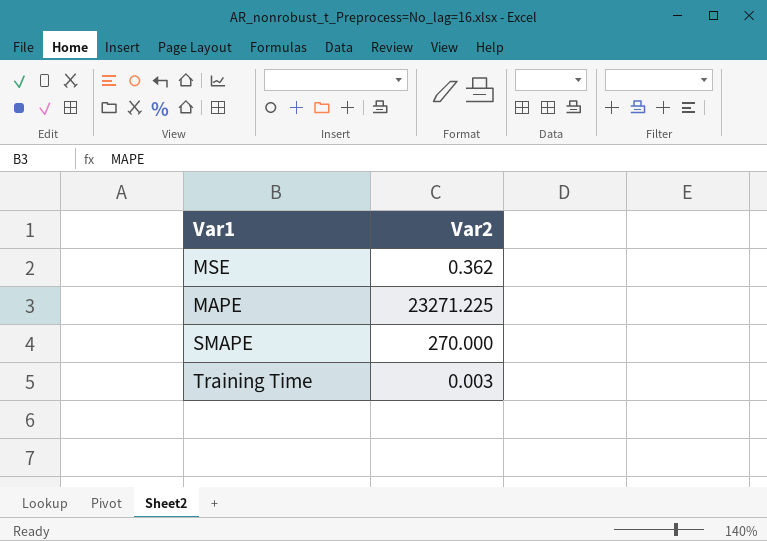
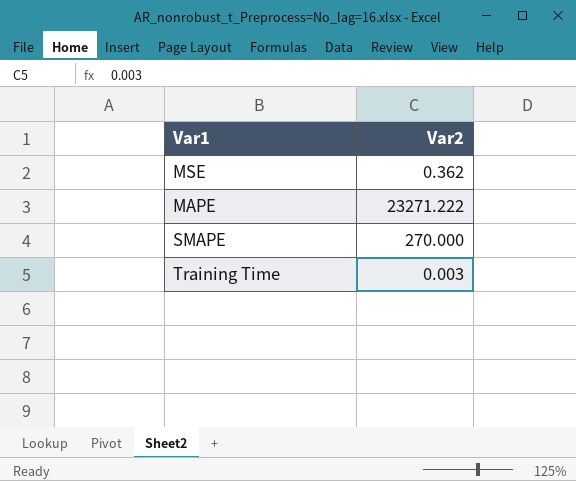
MAPE | Var2: 23271.225 -> 23271.222

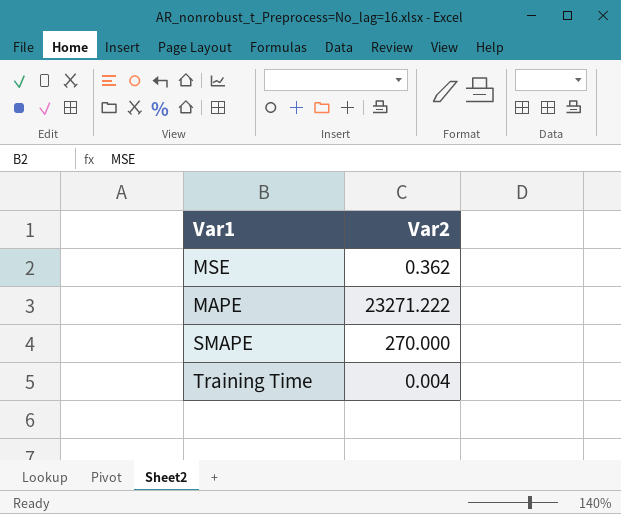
Training Time | Var2: 0.003 -> 0.004

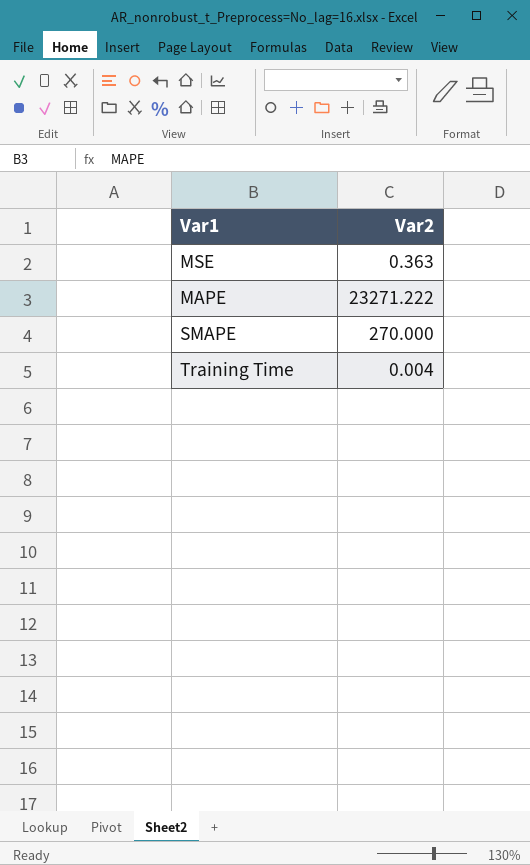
MSE | Var2: 0.362 -> 0.363

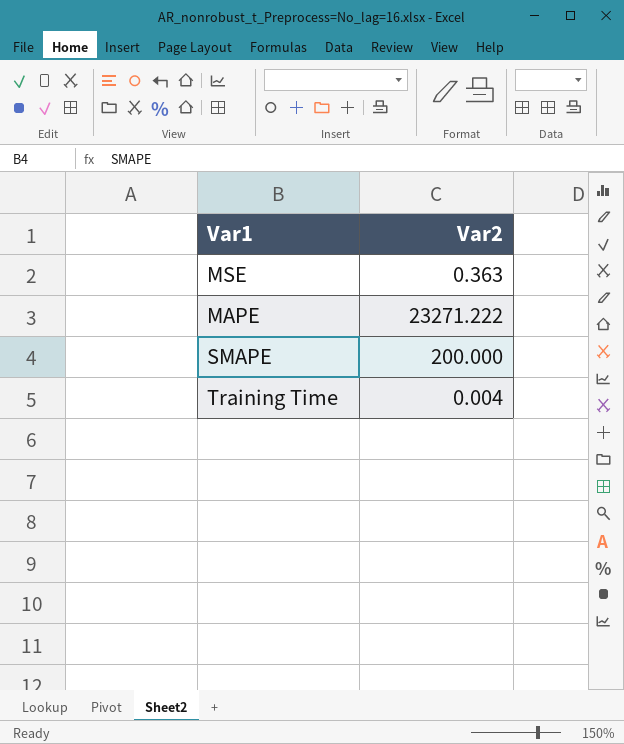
SMAPE | Var2: 270.000 -> 200.000

